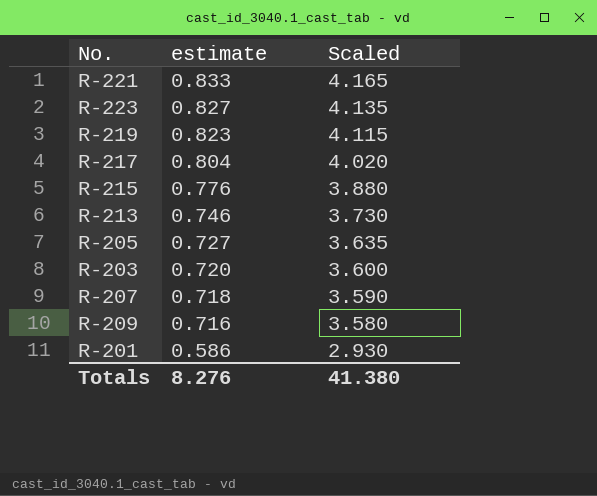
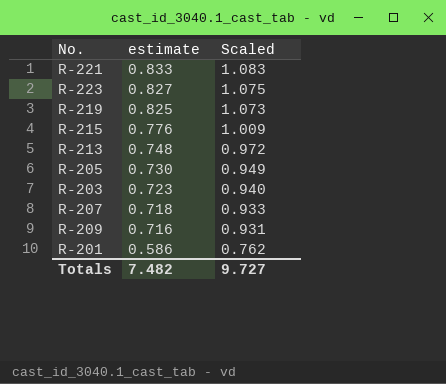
column Scaled | formula: [estimate] * 5 -> [estimate] * 1.3
row R-217: 0.804 | 4.020 -> none
R-219 | estimate: 0.823 -> 0.825
R-213 | estimate: 0.746 -> 0.748
R-205 | estimate: 0.727 -> 0.730
R-203 | estimate: 0.720 -> 0.723
Totals | estimate: 8.276 -> 7.482
Totals | Scaled: 41.380 -> 9.727

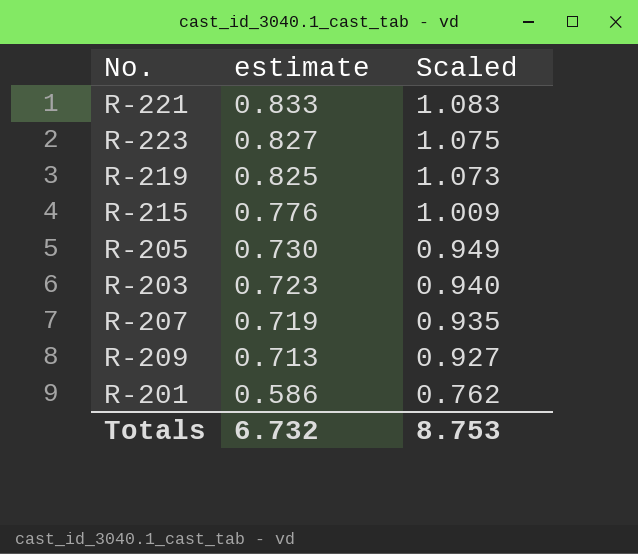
row R-213: 0.748 | 0.972 -> none
R-207 | estimate: 0.718 -> 0.719
R-207 | Scaled: 0.933 -> 0.935
R-209 | estimate: 0.716 -> 0.713
R-209 | Scaled: 0.931 -> 0.927
Totals | estimate: 7.482 -> 6.732
Totals | Scaled: 9.727 -> 8.753

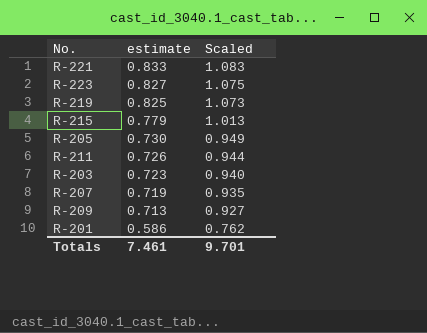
R-215 | estimate: 0.776 -> 0.779
R-215 | Scaled: 1.009 -> 1.013
row R-211: none -> 0.726 | 0.944
Totals | estimate: 6.732 -> 7.461
Totals | Scaled: 8.753 -> 9.701

